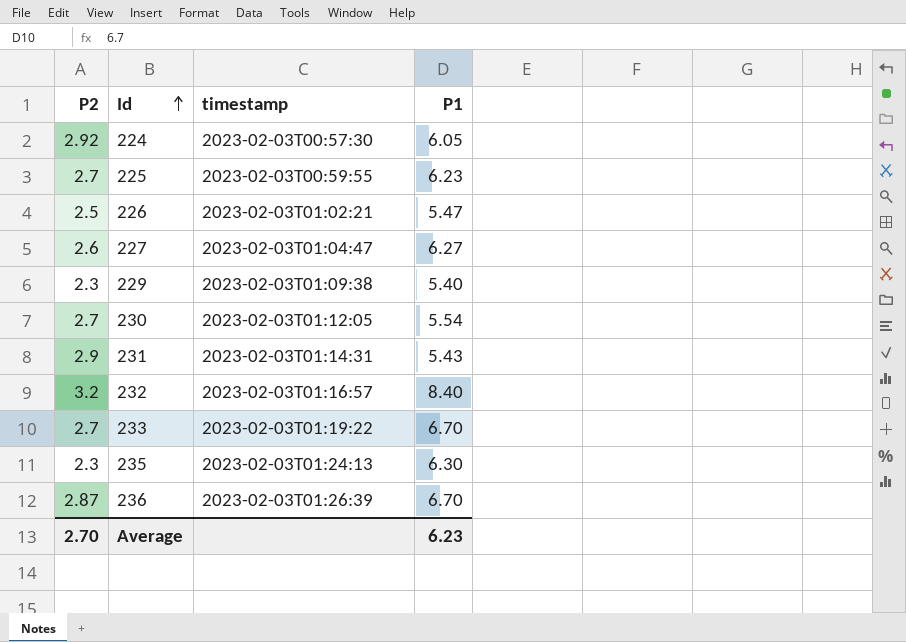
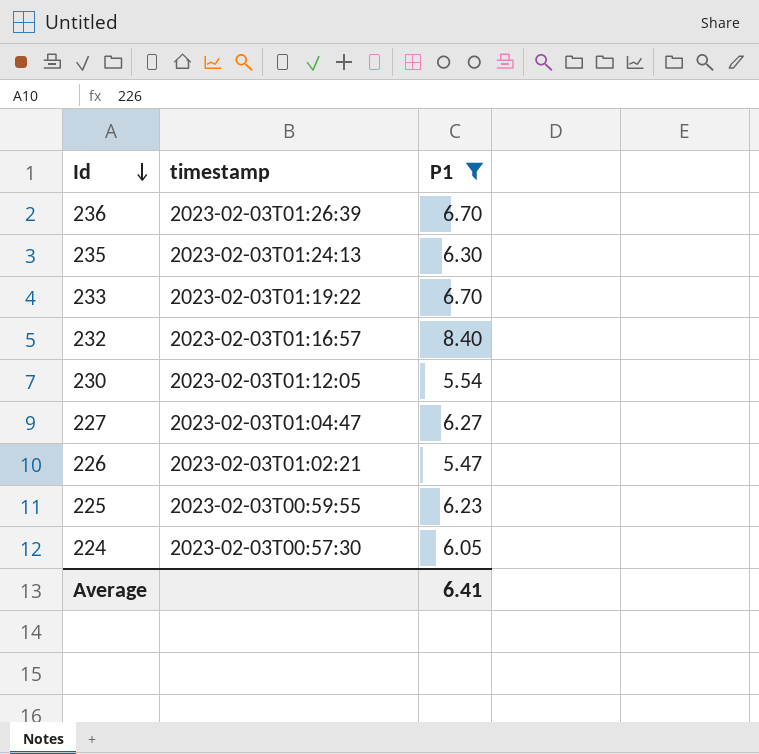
filter: none -> P1 >= 5.47
row order: Id ascending -> Id descending
column P2 | position: 1 -> none
Average | P1: 6.23 -> 6.41

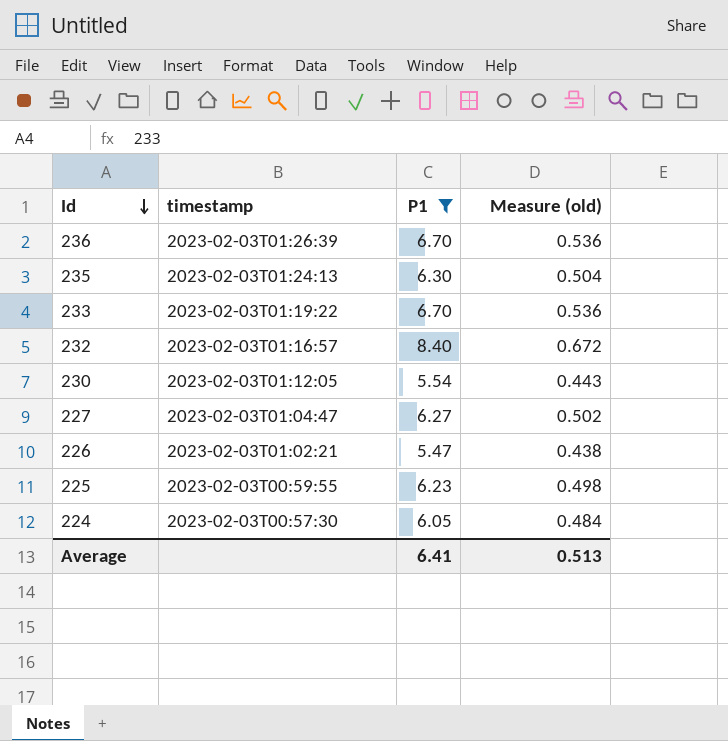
column Measure (old) | formula: none -> [P1] * 0.08

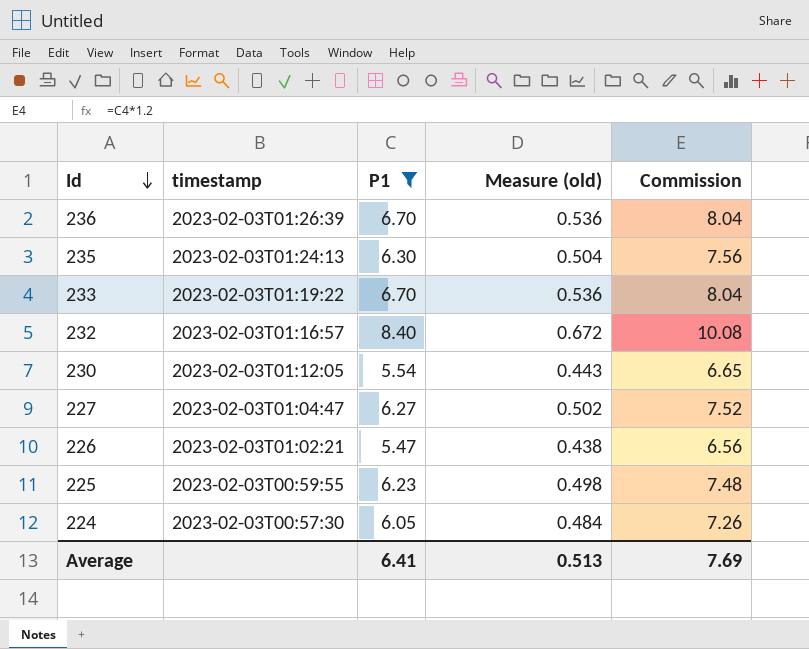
column Commission | formula: none -> [P1] * 1.2

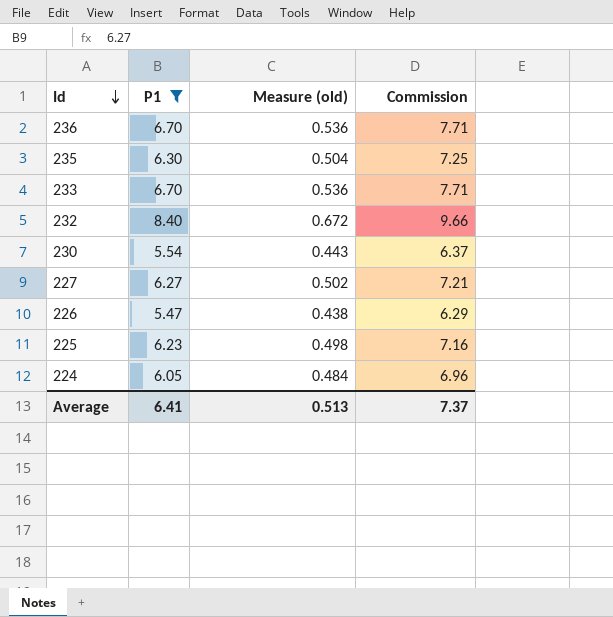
column timestamp | position: 2 -> none
column Commission | formula: [P1] * 1.2 -> [P1] * 1.15
Average | Commission: 7.69 -> 7.37

